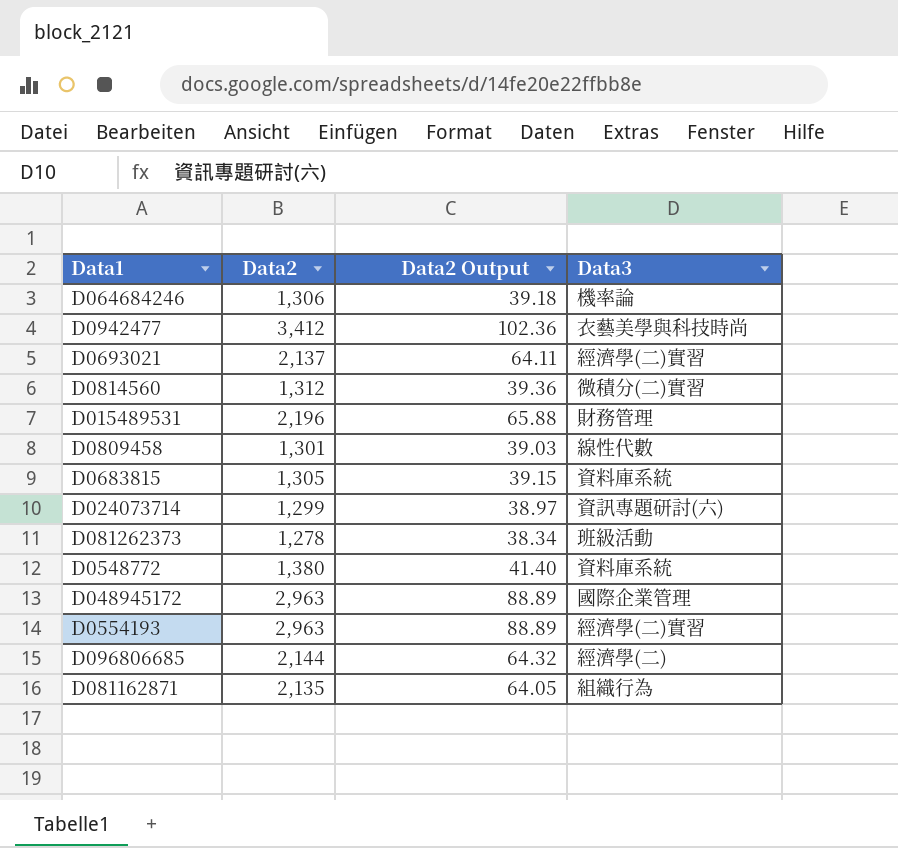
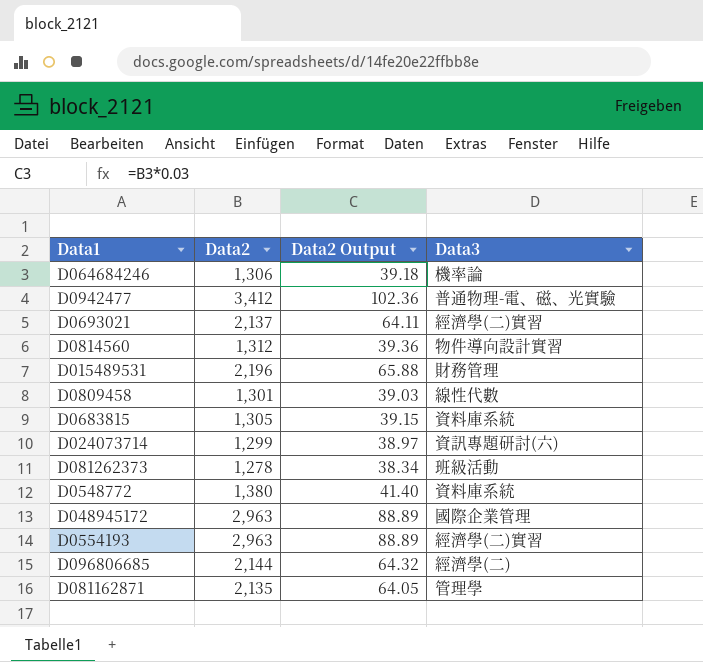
D0942477 | Data3: 衣藝美學與科技時尚 -> 普通物理-電、磁、光實驗
D0814560 | Data3: 微積分(二)實習 -> 物件導向設計實習
D081162871 | Data3: 組織行為 -> 管理學

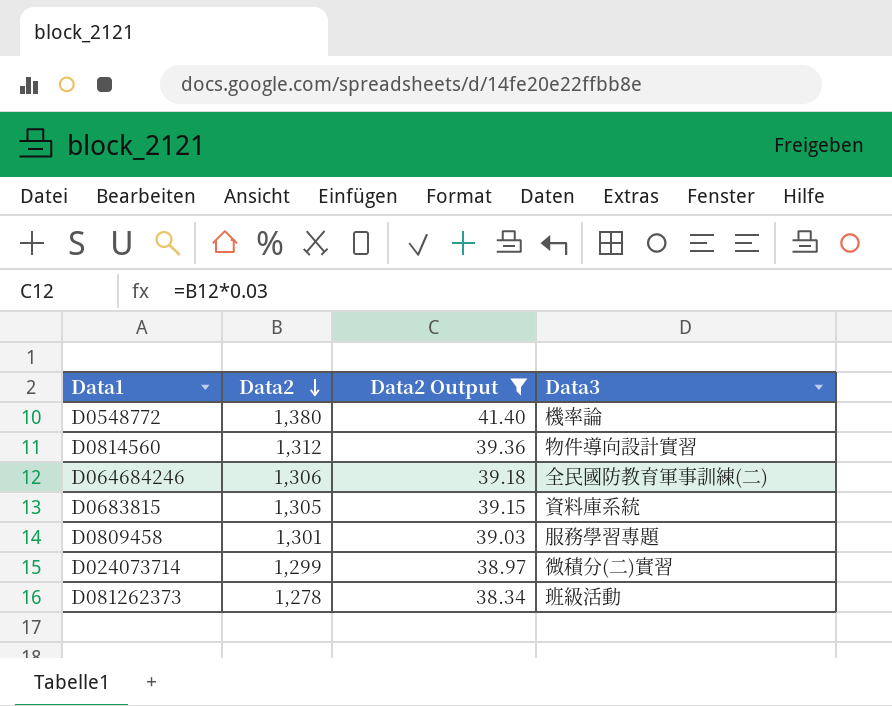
filter: none -> Data2 Output <= 41.40
row order: none -> Data2 descending
D0548772 | Data3: 資料庫系統 -> 機率論
D064684246 | Data3: 機率論 -> 全民國防教育軍事訓練(二)
D0809458 | Data3: 線性代數 -> 服務學習專題
D024073714 | Data3: 資訊專題研討(六) -> 微積分(二)實習

